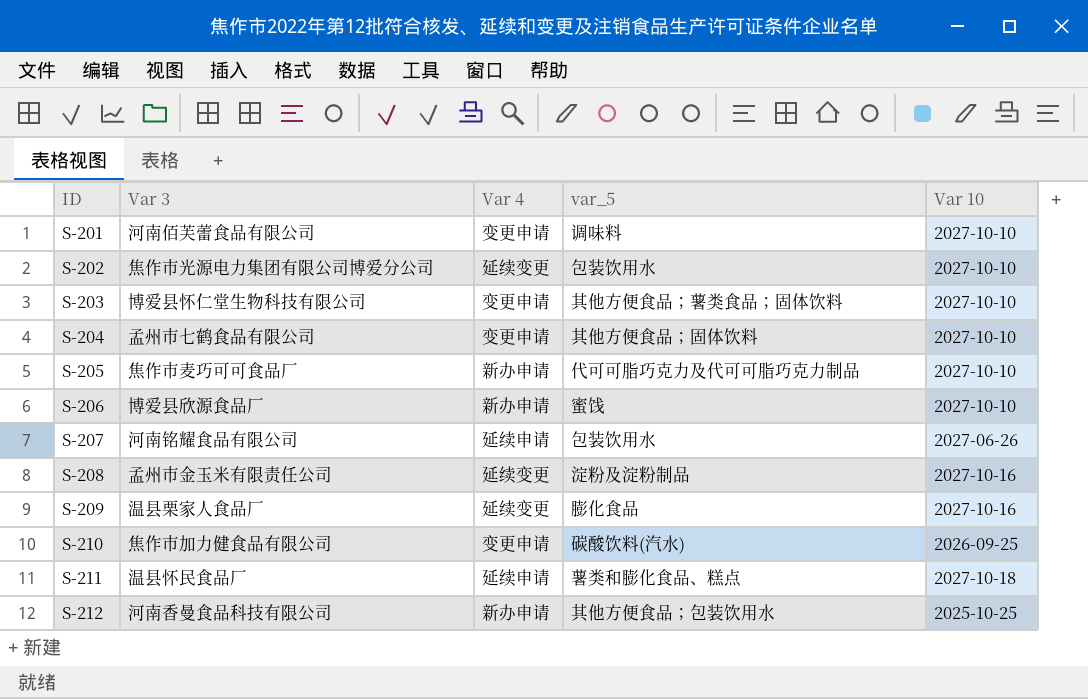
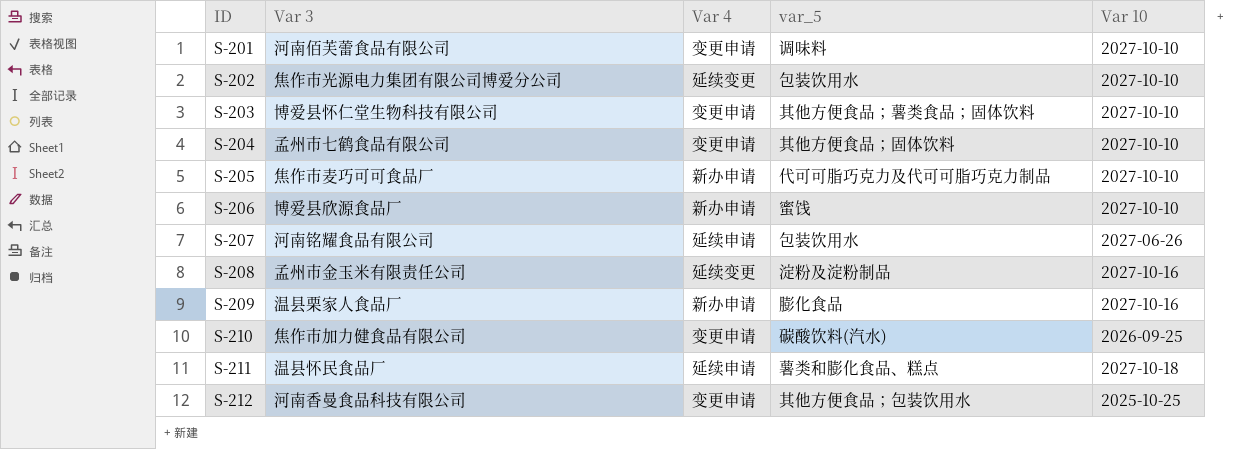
S-209 | Var 4: 延续变更 -> 新办申请
S-212 | Var 4: 新办申请 -> 变更申请

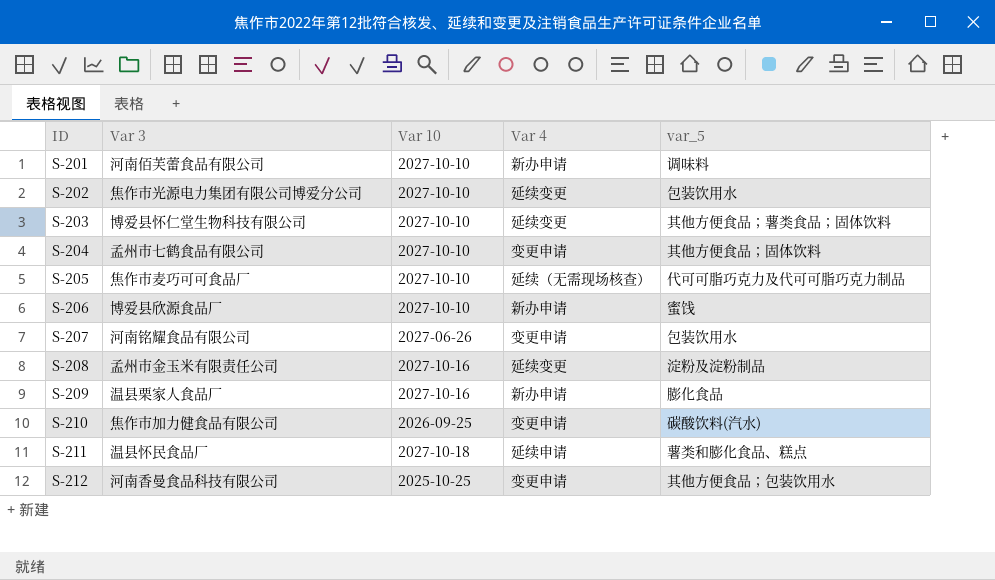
column Var 10 | position: 5 -> 3
S-201 | Var 4: 变更申请 -> 新办申请
S-203 | Var 4: 变更申请 -> 延续变更
S-205 | Var 4: 新办申请 -> 延续（无需现场核查）
S-207 | Var 4: 延续申请 -> 变更申请

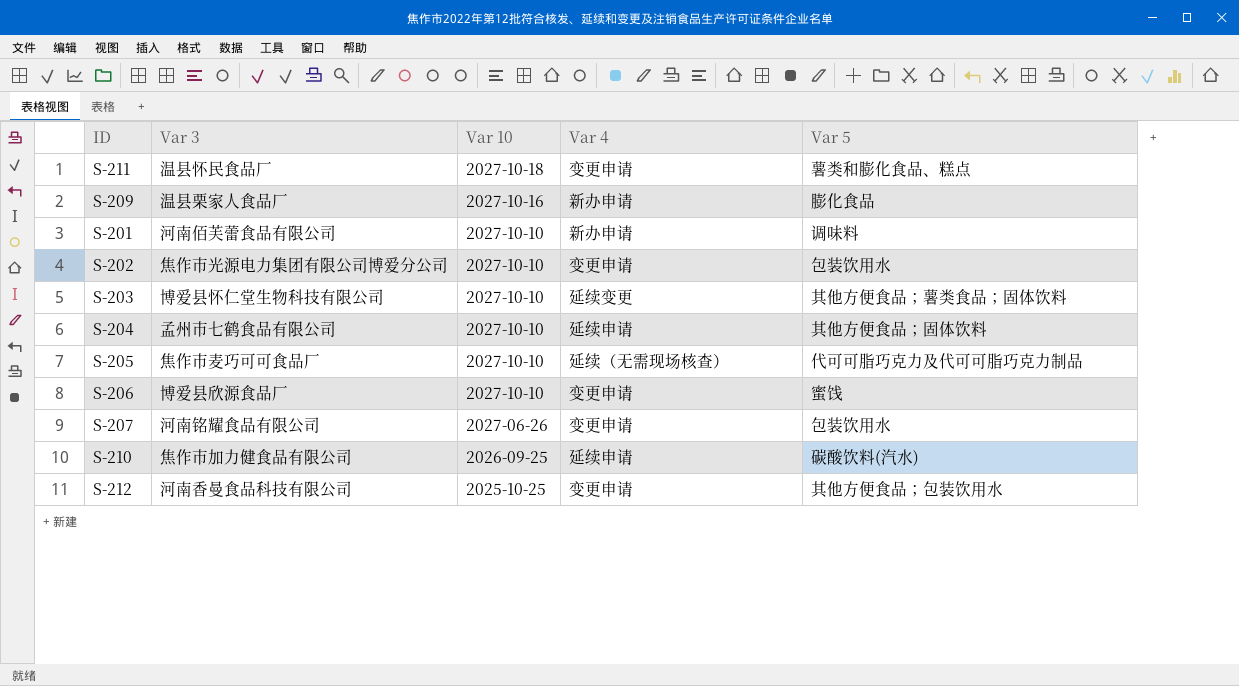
row order: ID ascending -> Var 10 descending
column name: var_5 -> Var 5
row S-208: 孟州市金玉米有限责任公司 | 2027-10-16 | 延续变更 | 淀粉及淀粉制品 -> none
S-211 | Var 4: 延续申请 -> 变更申请
S-202 | Var 4: 延续变更 -> 变更申请
S-204 | Var 4: 变更申请 -> 延续申请
S-206 | Var 4: 新办申请 -> 变更申请
S-210 | Var 4: 变更申请 -> 延续申请

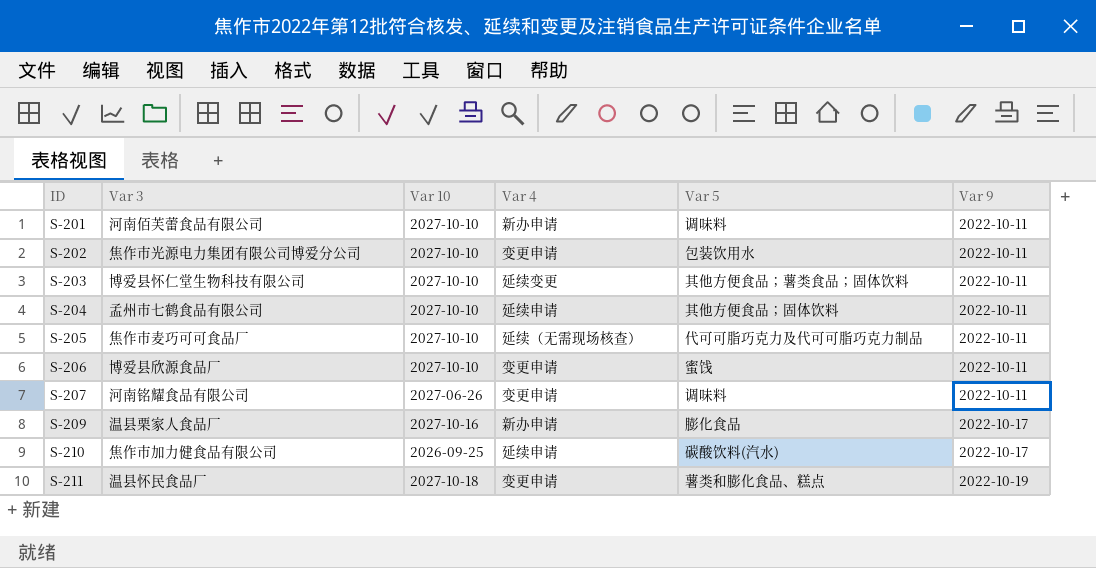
row order: Var 10 descending -> ID ascending
column Var 9 | position: none -> 6
row S-212: 河南香曼食品科技有限公司 | 2025-10-25 | 变更申请 | 其他方便食品；包装饮用水 -> none
S-207 | Var 5: 包装饮用水 -> 调味料

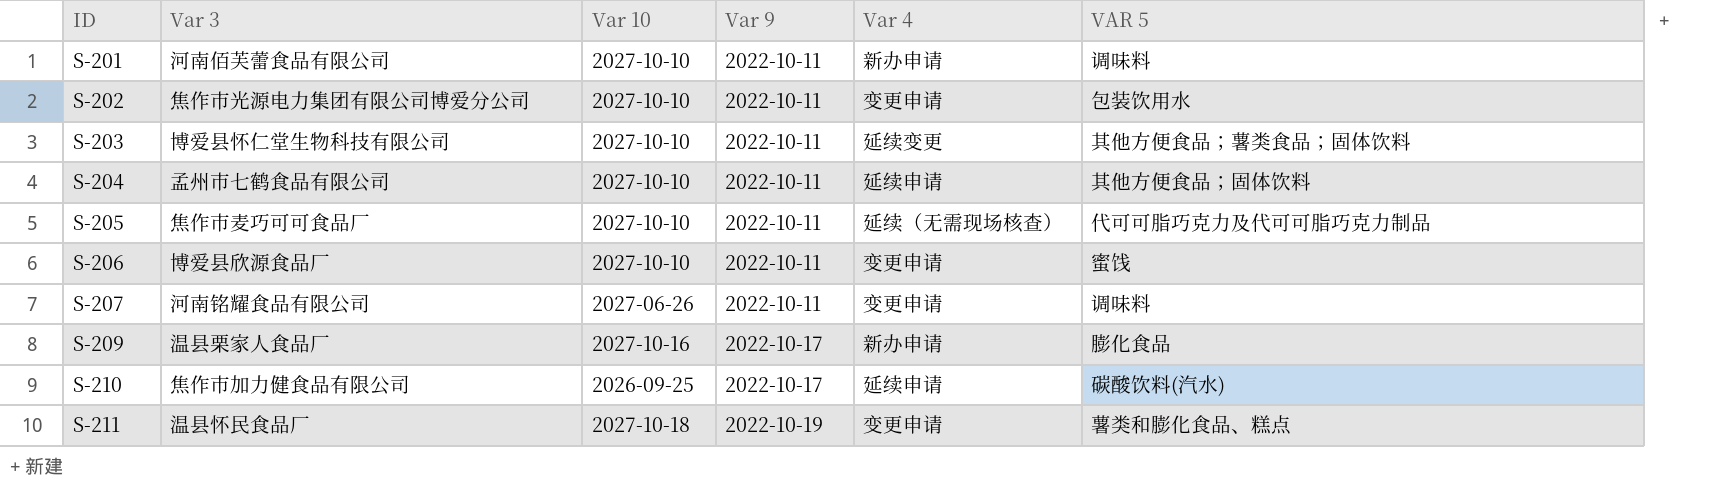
column Var 9 | position: 6 -> 4
column name: Var 5 -> VAR 5

